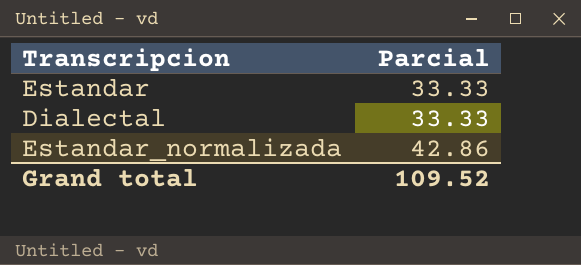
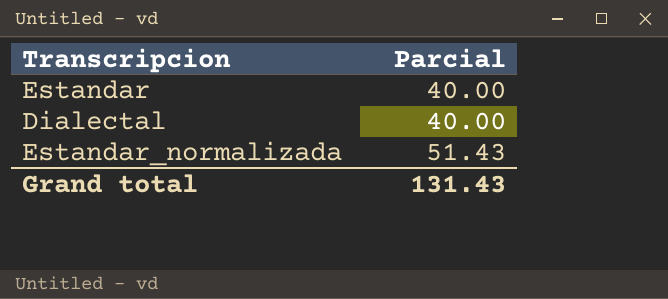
Estandar | Parcial: 33.33 -> 40.00
Dialectal | Parcial: 33.33 -> 40.00
Estandar_normalizada | Parcial: 42.86 -> 51.43
Grand total | Parcial: 109.52 -> 131.43

